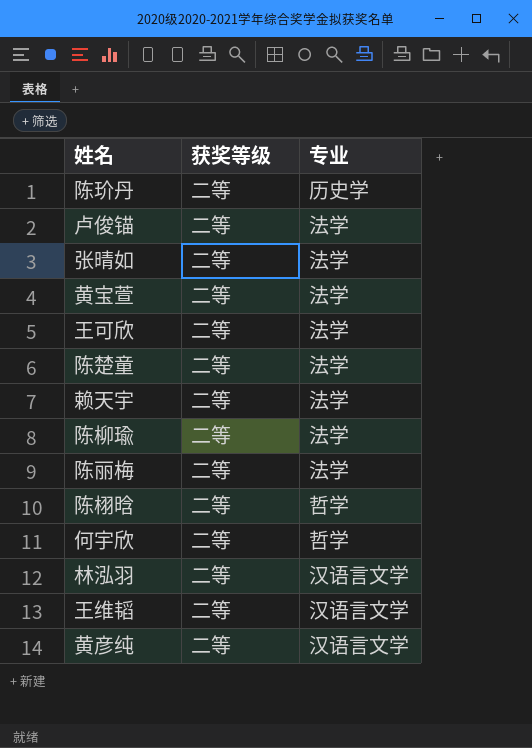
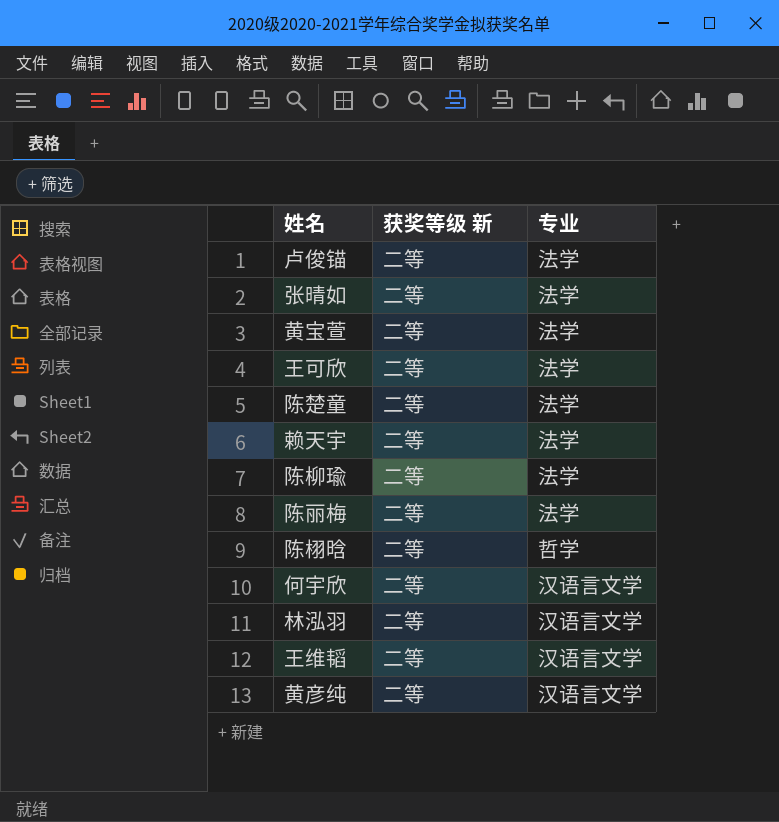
column name: 获奖等级 -> 获奖等级 新
row 陈玠丹: 二等 | 历史学 -> none
何宇欣 | 专业: 哲学 -> 汉语言文学

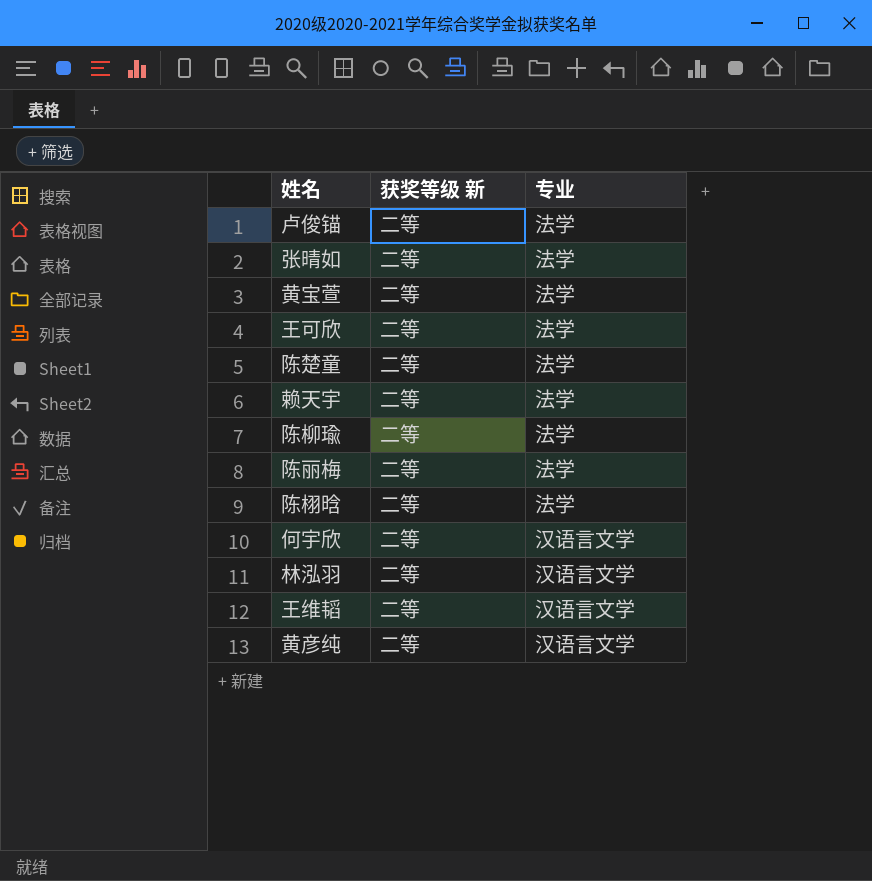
陈栩晗 | 专业: 哲学 -> 法学

